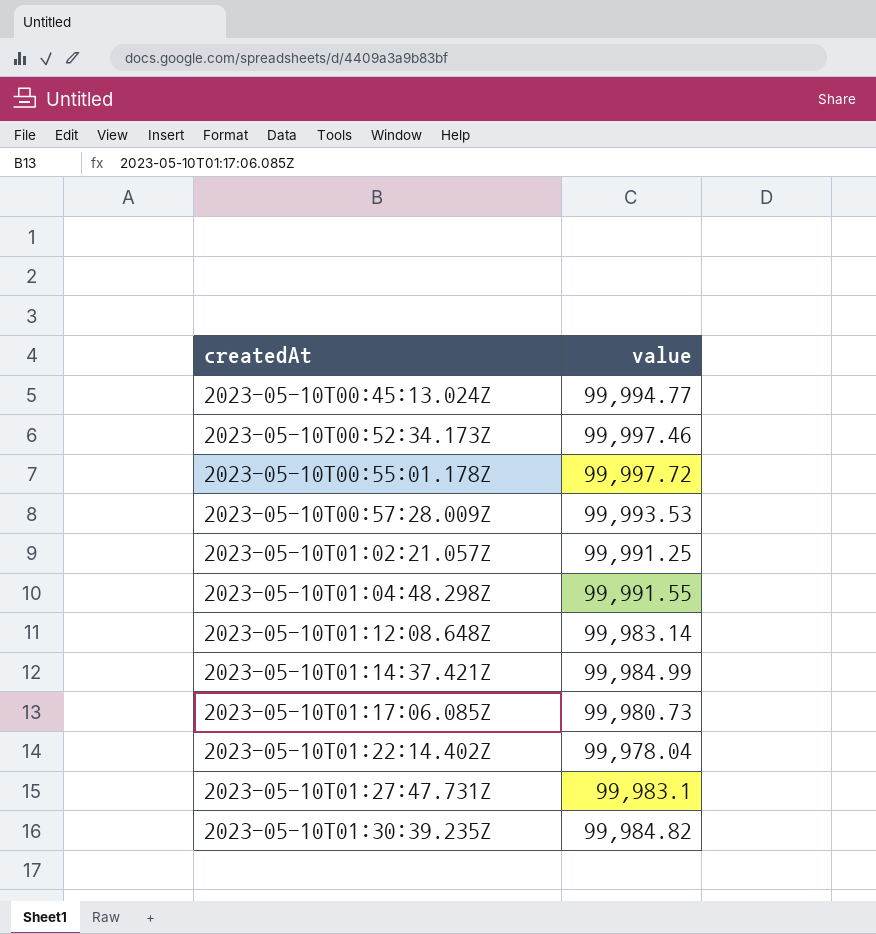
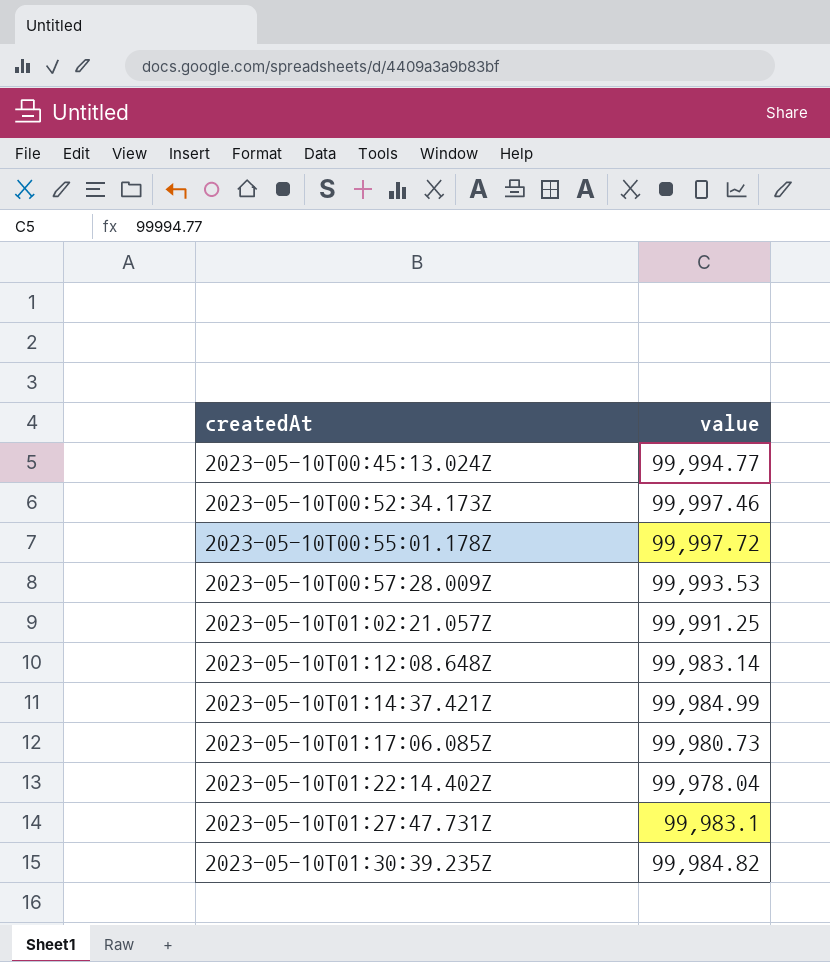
row 2023-05-10T01:04:48.298Z: 99,991.55 -> none

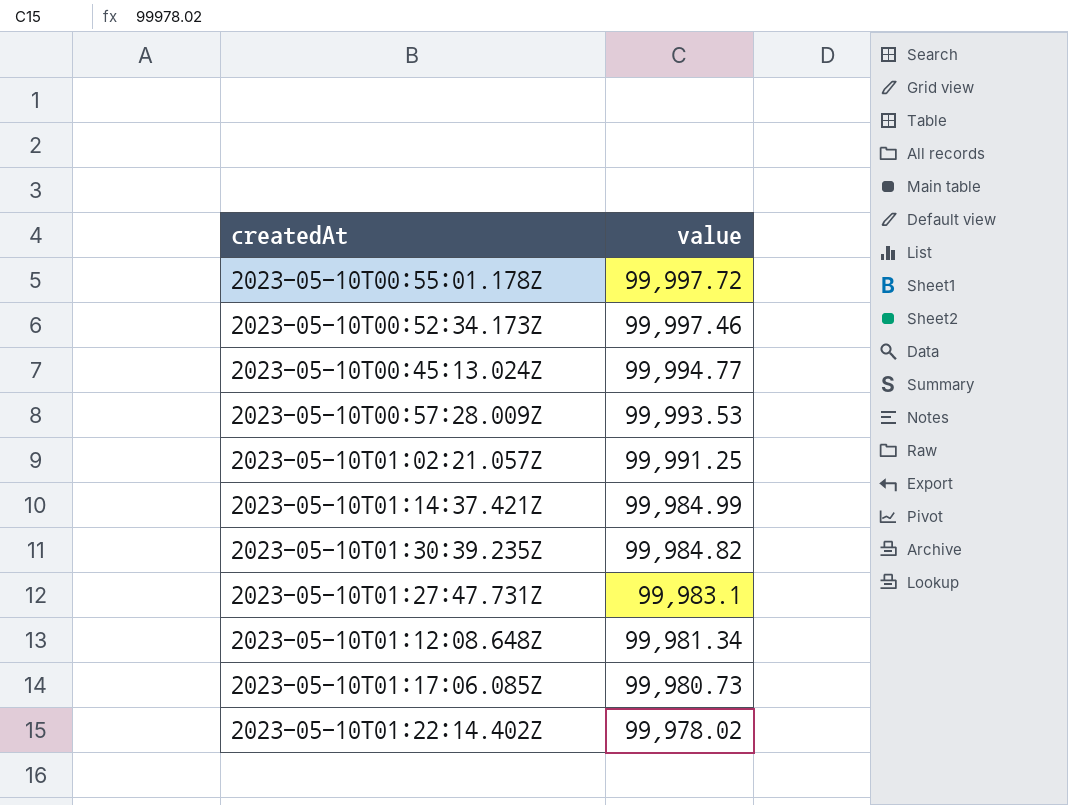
row order: createdAt ascending -> value descending
2023-05-10T01:12:08.648Z | value: 99,983.14 -> 99,981.34
2023-05-10T01:22:14.402Z | value: 99,978.04 -> 99,978.02

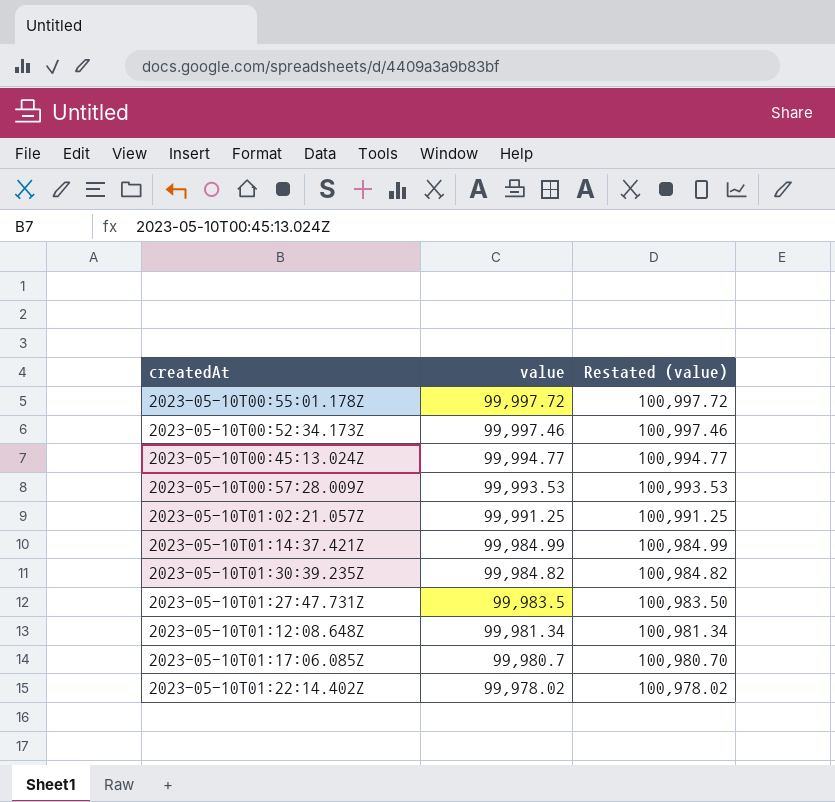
column Restated (value) | formula: none -> [value] + 1000
2023-05-10T01:27:47.731Z | value: 99,983.1 -> 99,983.5
2023-05-10T01:17:06.085Z | value: 99,980.73 -> 99,980.7

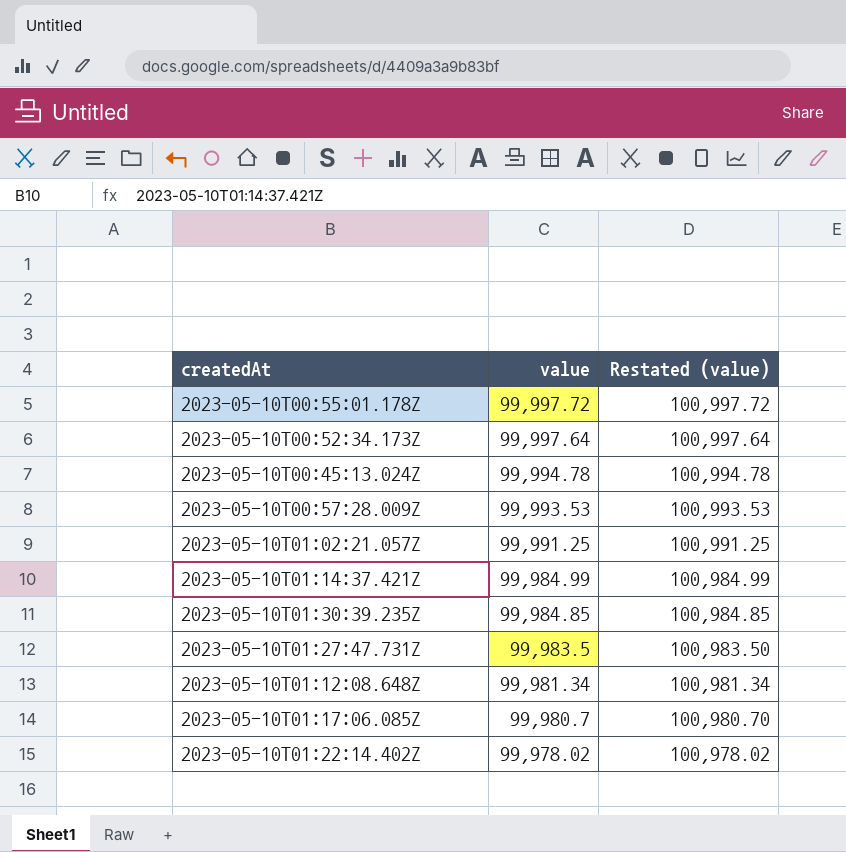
2023-05-10T00:52:34.173Z | value: 99,997.46 -> 99,997.64
2023-05-10T00:52:34.173Z | Restated (value): 100,997.46 -> 100,997.64
2023-05-10T00:45:13.024Z | value: 99,994.77 -> 99,994.78
2023-05-10T00:45:13.024Z | Restated (value): 100,994.77 -> 100,994.78
2023-05-10T01:30:39.235Z | value: 99,984.82 -> 99,984.85
2023-05-10T01:30:39.235Z | Restated (value): 100,984.82 -> 100,984.85

